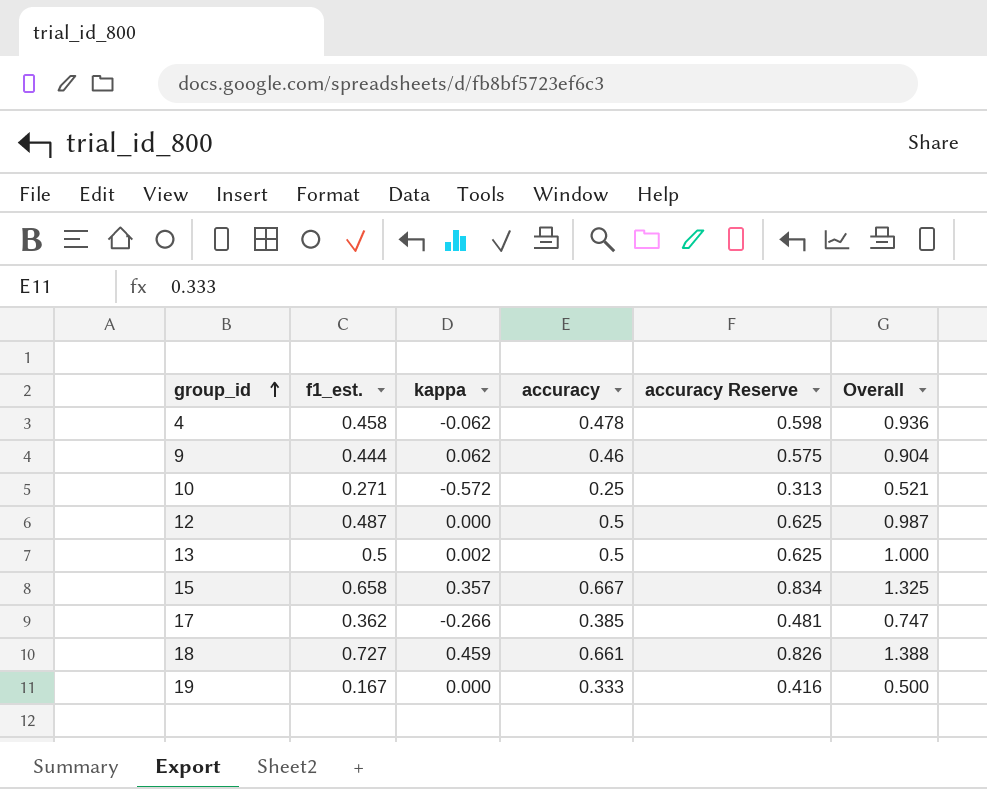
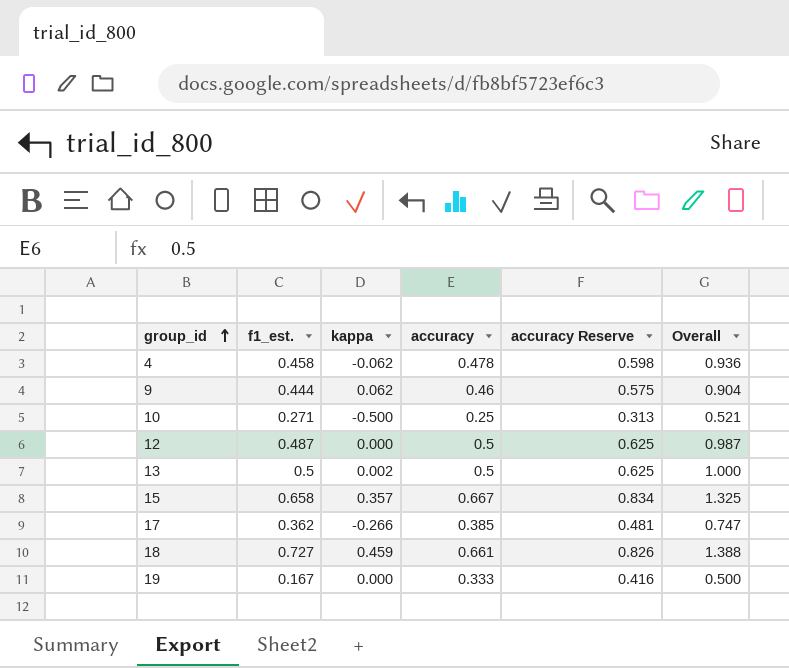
10 | kappa: -0.572 -> -0.500

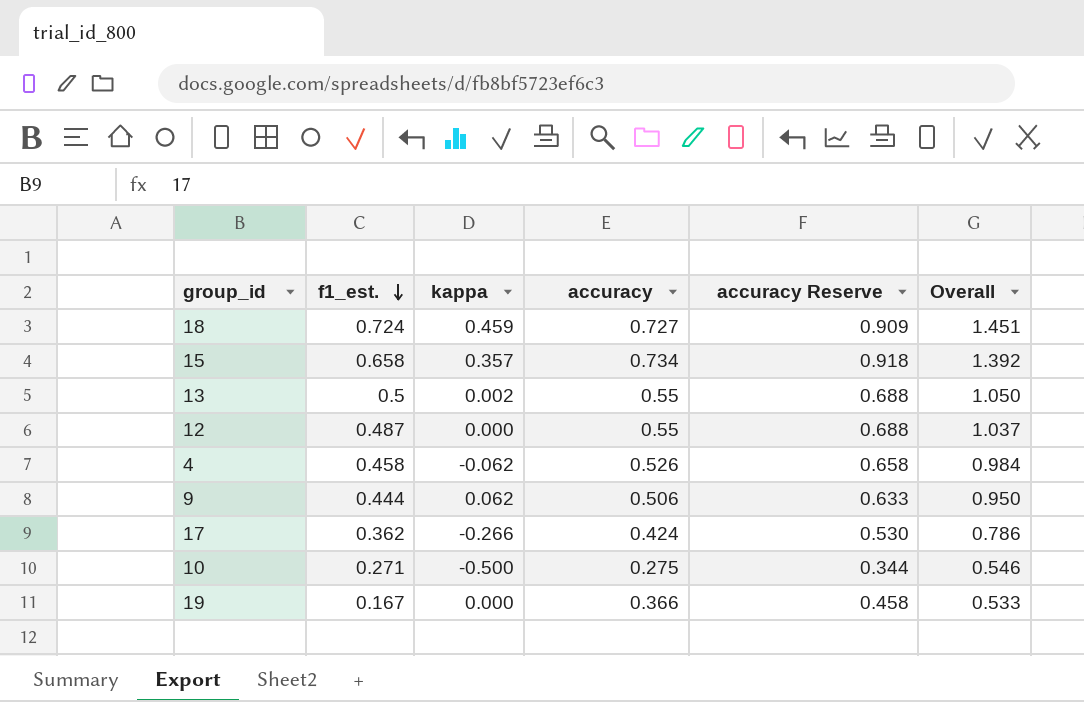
row order: group_id ascending -> f1_est. descending
18 | f1_est.: 0.727 -> 0.724
18 | accuracy: 0.661 -> 0.727
18 | accuracy Reserve: 0.826 -> 0.909
18 | Overall: 1.388 -> 1.451
15 | accuracy: 0.667 -> 0.734
15 | accuracy Reserve: 0.834 -> 0.918
15 | Overall: 1.325 -> 1.392
13 | accuracy: 0.5 -> 0.55
13 | accuracy Reserve: 0.625 -> 0.688
13 | Overall: 1.000 -> 1.050
12 | accuracy: 0.5 -> 0.55
12 | accuracy Reserve: 0.625 -> 0.688
12 | Overall: 0.987 -> 1.037
4 | accuracy: 0.478 -> 0.526
4 | accuracy Reserve: 0.598 -> 0.658
4 | Overall: 0.936 -> 0.984
9 | accuracy: 0.46 -> 0.506
9 | accuracy Reserve: 0.575 -> 0.633
9 | Overall: 0.904 -> 0.950
17 | accuracy: 0.385 -> 0.424
17 | accuracy Reserve: 0.481 -> 0.530
17 | Overall: 0.747 -> 0.786
10 | accuracy: 0.25 -> 0.275
10 | accuracy Reserve: 0.313 -> 0.344
10 | Overall: 0.521 -> 0.546
19 | accuracy: 0.333 -> 0.366
19 | accuracy Reserve: 0.416 -> 0.458
19 | Overall: 0.500 -> 0.533

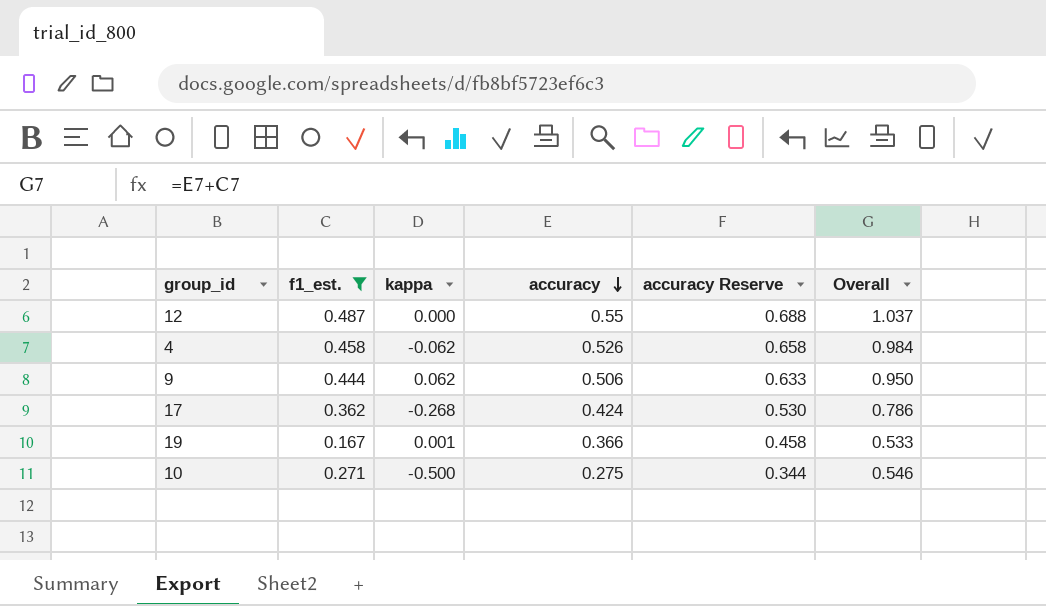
filter: none -> f1_est. <= 0.487
row order: f1_est. descending -> accuracy descending
17 | kappa: -0.266 -> -0.268
19 | kappa: 0.000 -> 0.001

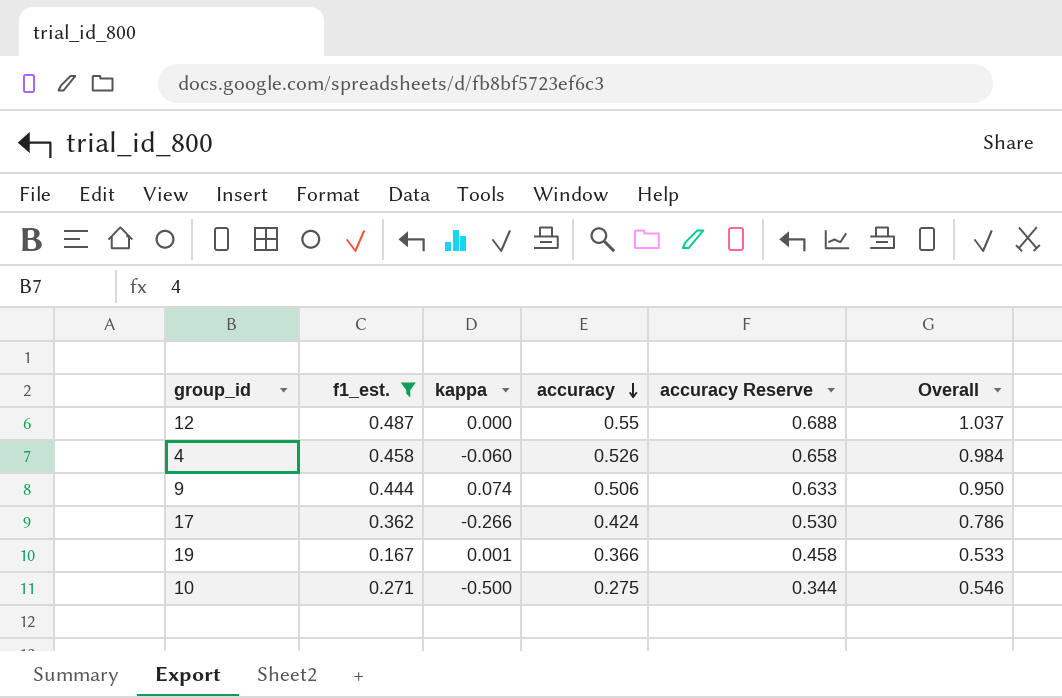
4 | kappa: -0.062 -> -0.060
9 | kappa: 0.062 -> 0.074
17 | kappa: -0.268 -> -0.266

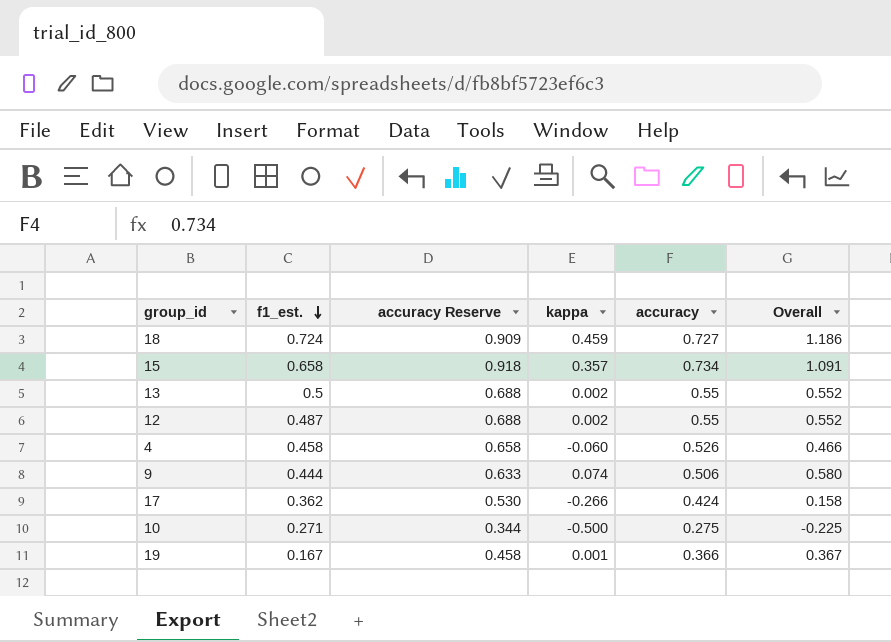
filter: f1_est. <= 0.487 -> none
row order: accuracy descending -> f1_est. descending
column accuracy Reserve | position: 5 -> 3
column Overall | formula: [f1_est.] + [accuracy] -> [kappa] + [accuracy]
12 | kappa: 0.000 -> 0.002

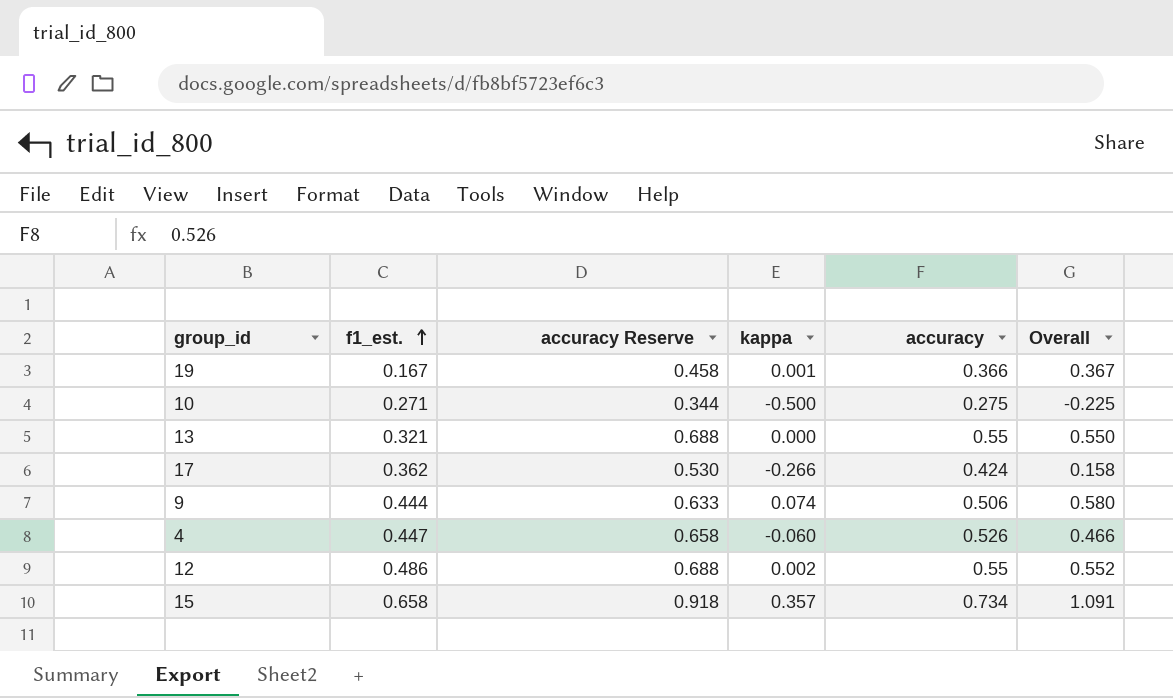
row order: f1_est. descending -> f1_est. ascending
row 18: 0.724 | 0.909 | 0.459 | 0.727 | 1.186 -> none
13 | f1_est.: 0.5 -> 0.321
13 | kappa: 0.002 -> 0.000
13 | Overall: 0.552 -> 0.550
4 | f1_est.: 0.458 -> 0.447
12 | f1_est.: 0.487 -> 0.486

